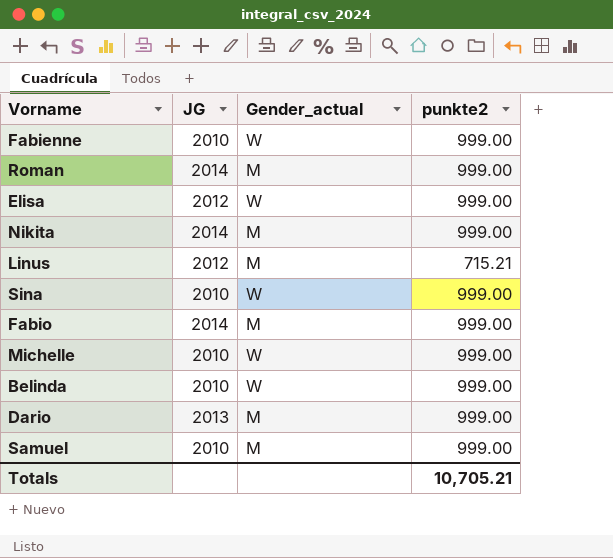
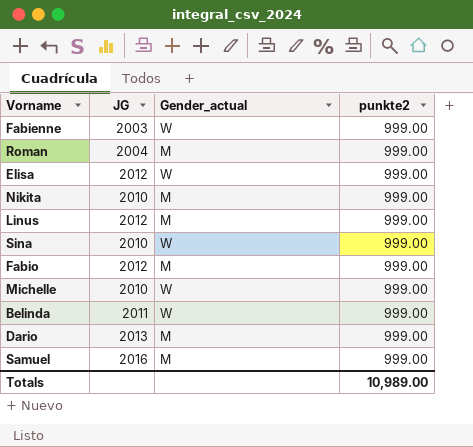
Fabienne | JG: 2010 -> 2003
Roman | JG: 2014 -> 2004
Nikita | JG: 2014 -> 2010
Linus | punkte2: 715.21 -> 999.00
Fabio | JG: 2014 -> 2012
Belinda | JG: 2010 -> 2011
Samuel | JG: 2010 -> 2016
Totals | punkte2: 10,705.21 -> 10,989.00

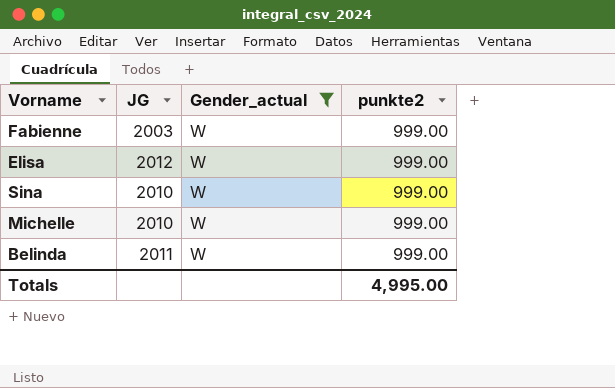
filter: none -> Gender_actual = W
Totals | punkte2: 10,989.00 -> 4,995.00

